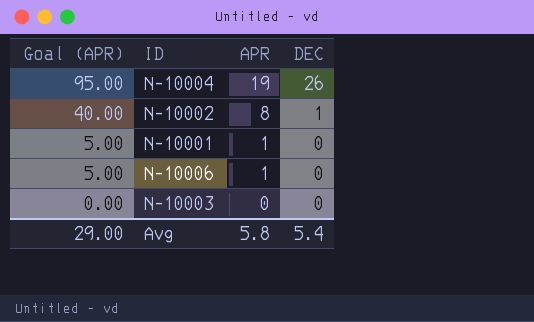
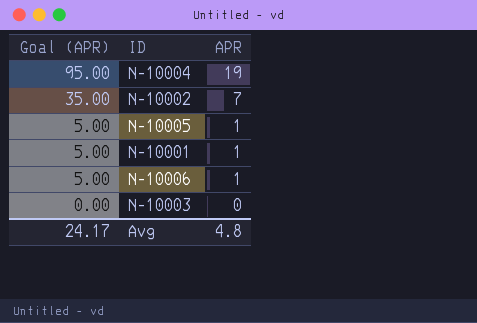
column DEC | position: 4 -> none
N-10002 | Goal (APR): 40.00 -> 35.00
N-10002 | APR: 8 -> 7
row N-10005: none -> 5.00 | 1
Avg | Goal (APR): 29.00 -> 24.17
Avg | APR: 5.8 -> 4.8

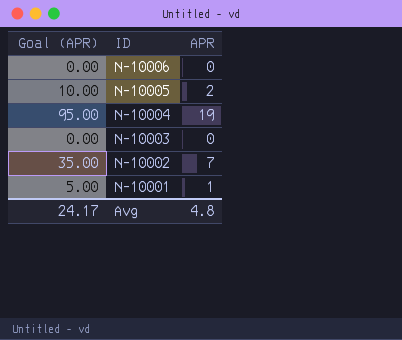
row order: Goal (APR) descending -> ID descending
N-10006 | Goal (APR): 5.00 -> 0.00
N-10006 | APR: 1 -> 0
N-10005 | Goal (APR): 5.00 -> 10.00
N-10005 | APR: 1 -> 2

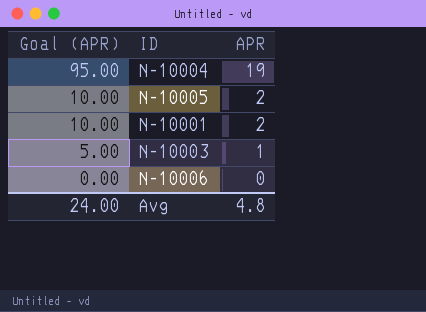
row order: ID descending -> Goal (APR) descending
row N-10002: 35.00 | 7 -> none
N-10001 | Goal (APR): 5.00 -> 10.00
N-10001 | APR: 1 -> 2
N-10003 | Goal (APR): 0.00 -> 5.00
N-10003 | APR: 0 -> 1
Avg | Goal (APR): 24.17 -> 24.00

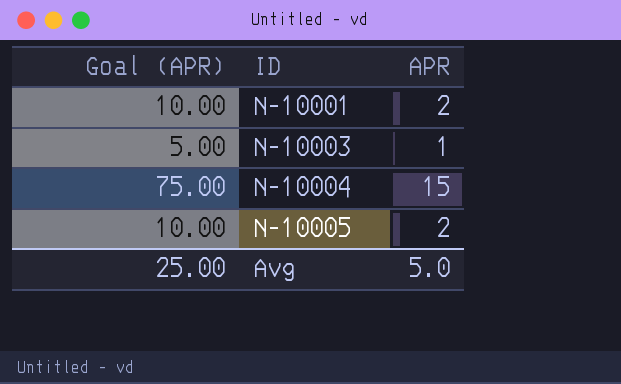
row order: Goal (APR) descending -> ID ascending
row N-10006: 0.00 | 0 -> none
N-10004 | Goal (APR): 95.00 -> 75.00
N-10004 | APR: 19 -> 15
Avg | Goal (APR): 24.00 -> 25.00
Avg | APR: 4.8 -> 5.0

